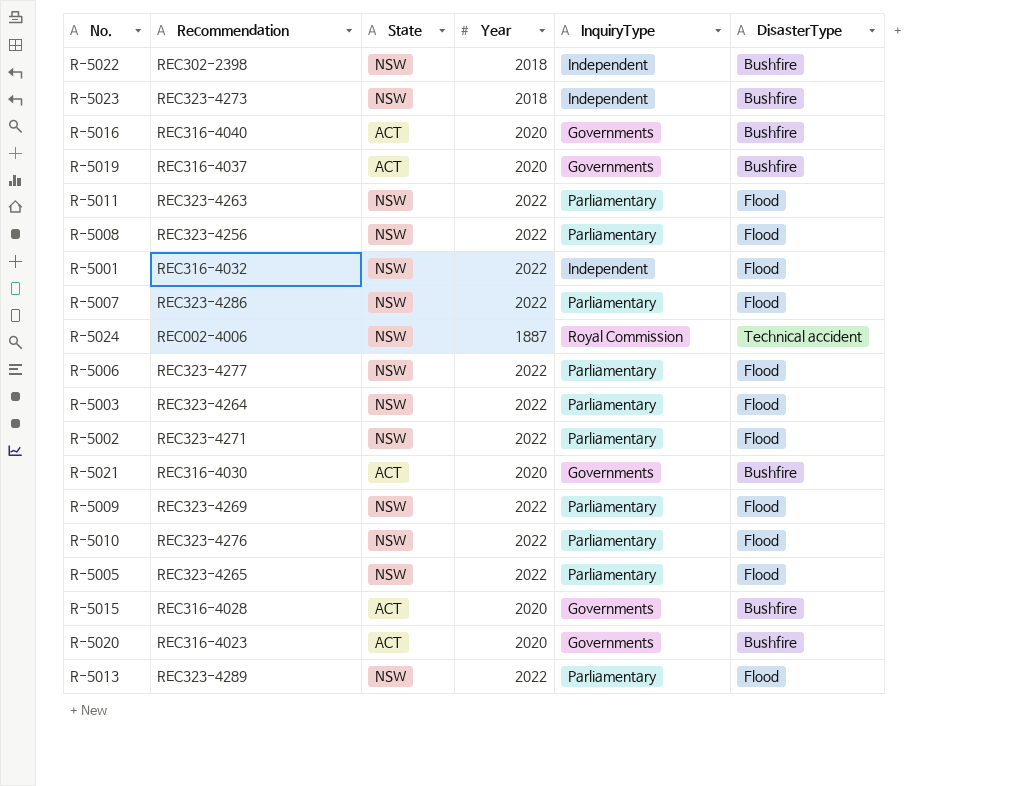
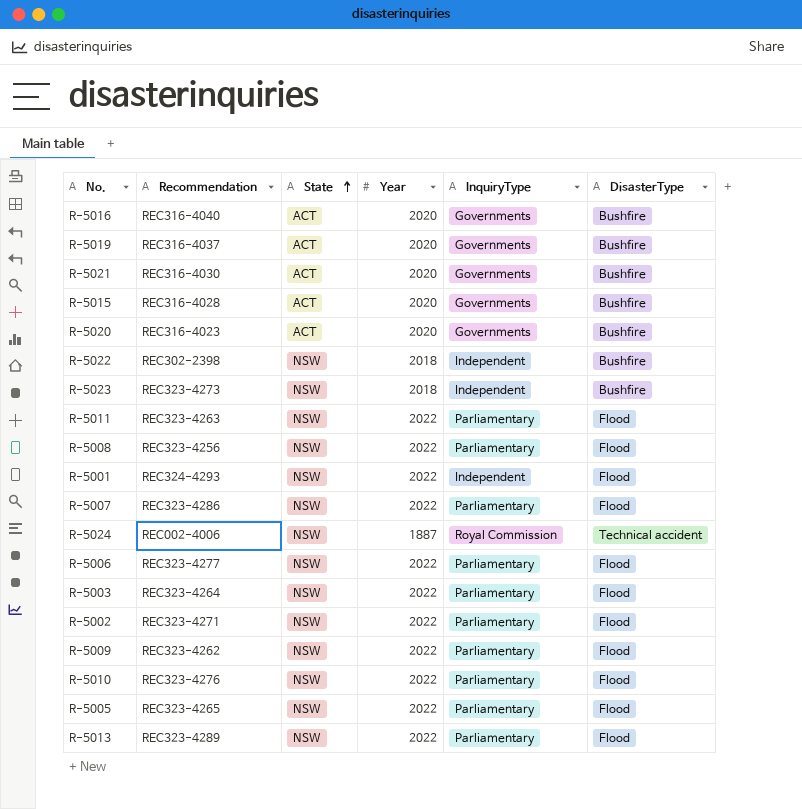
row order: none -> State ascending
R-5001 | Recommendation: REC316-4032 -> REC324-4293
R-5009 | Recommendation: REC323-4269 -> REC323-4262

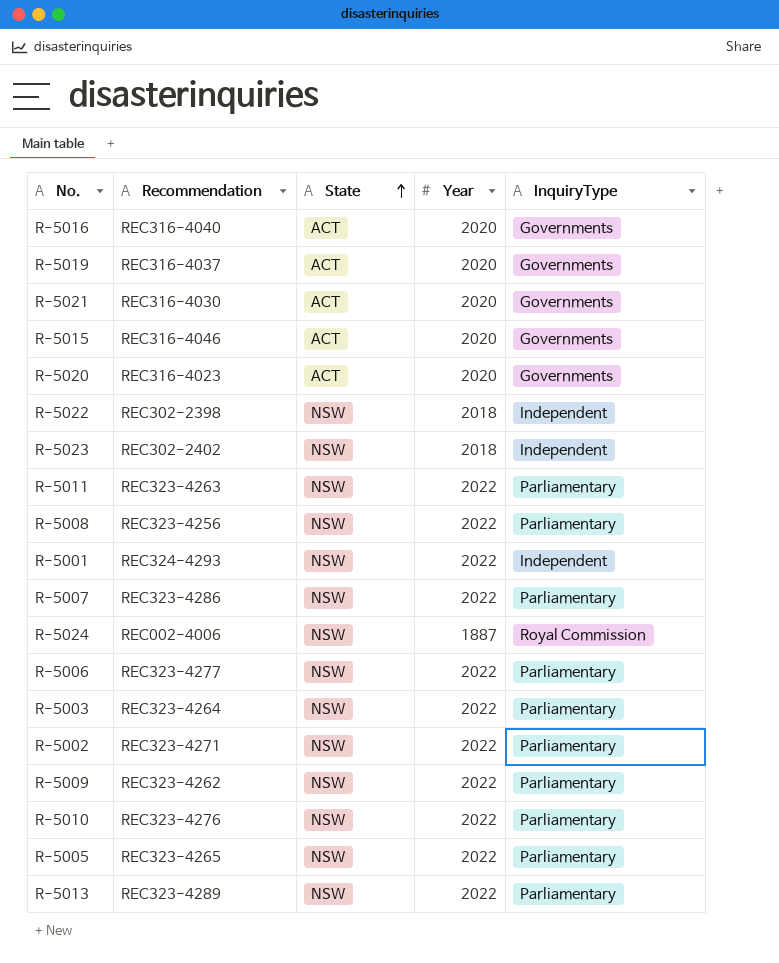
column DisasterType | position: 6 -> none
R-5015 | Recommendation: REC316-4028 -> REC316-4046
R-5023 | Recommendation: REC323-4273 -> REC302-2402

